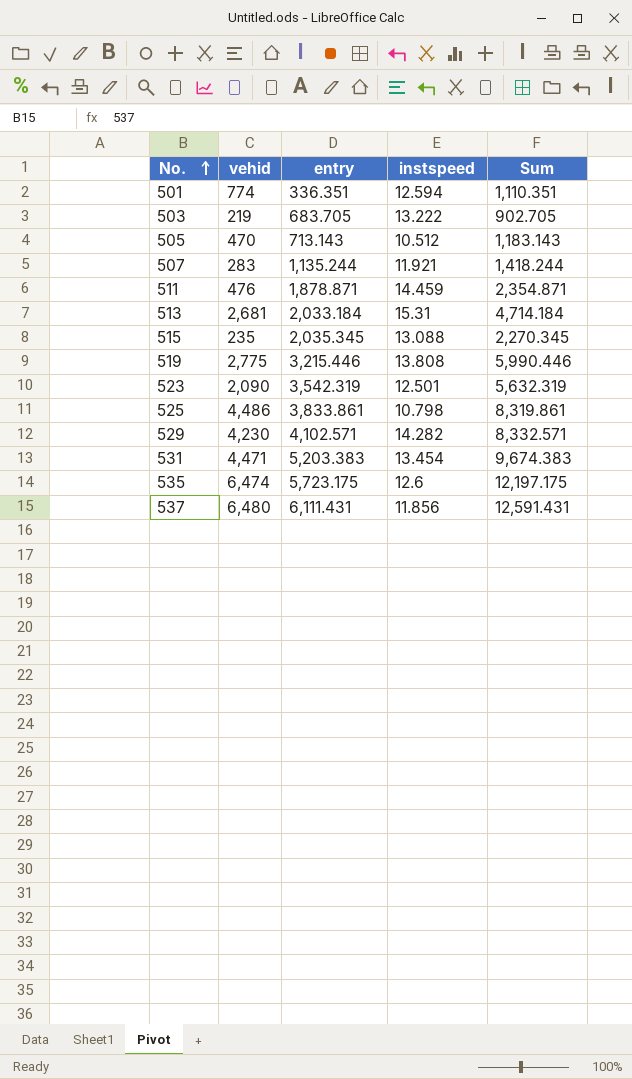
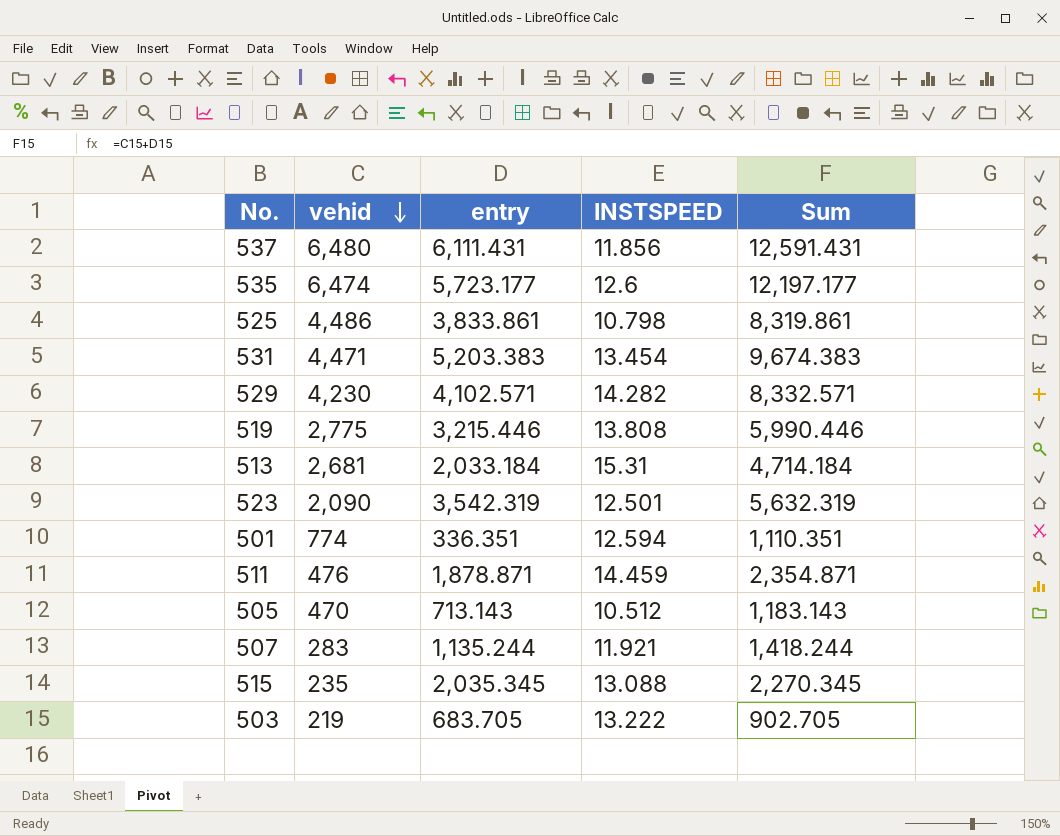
row order: No. ascending -> vehid descending
column name: instspeed -> INSTSPEED
535 | entry: 5,723.175 -> 5,723.177
535 | Sum: 12,197.175 -> 12,197.177

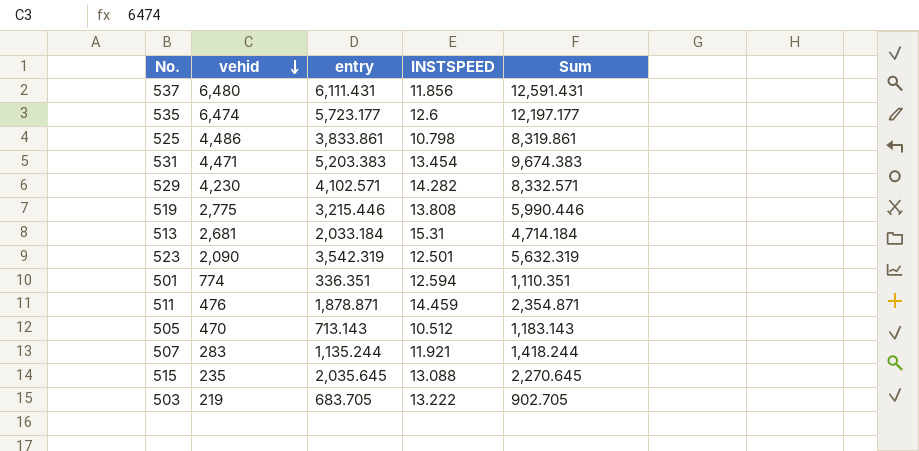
515 | entry: 2,035.345 -> 2,035.645
515 | Sum: 2,270.345 -> 2,270.645

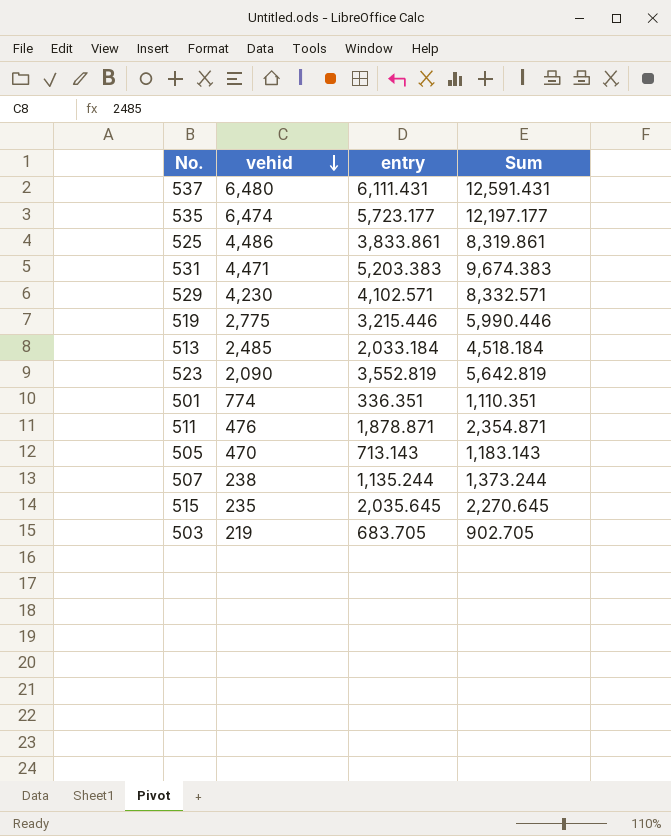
column INSTSPEED | position: 4 -> none
513 | vehid: 2,681 -> 2,485
513 | Sum: 4,714.184 -> 4,518.184
523 | entry: 3,542.319 -> 3,552.819
523 | Sum: 5,632.319 -> 5,642.819
507 | vehid: 283 -> 238
507 | Sum: 1,418.244 -> 1,373.244

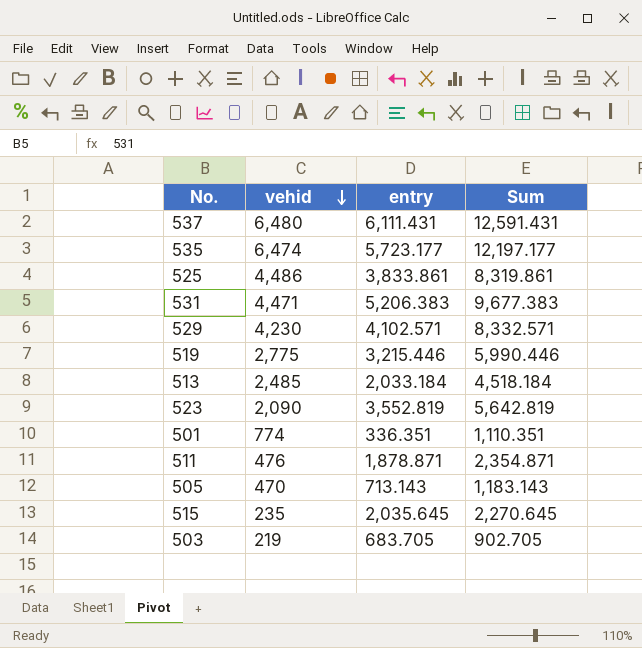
row 507: 238 | 1,135.244 | 1,373.244 -> none
531 | entry: 5,203.383 -> 5,206.383
531 | Sum: 9,674.383 -> 9,677.383

